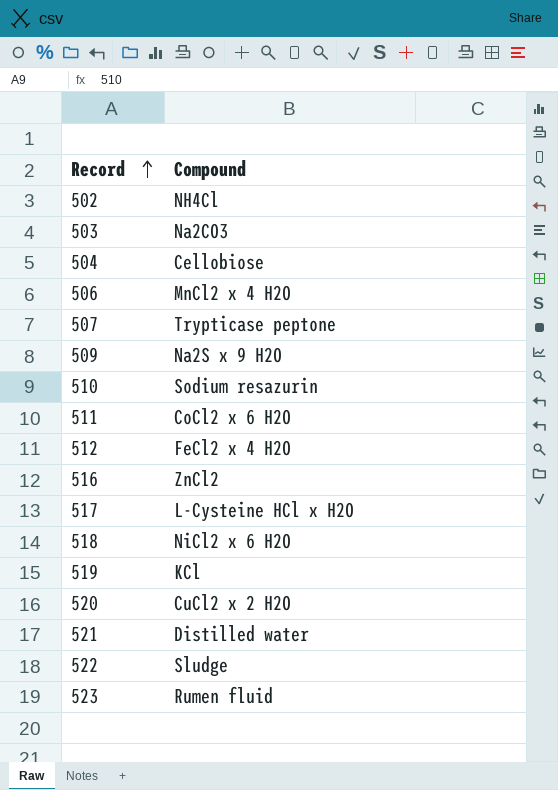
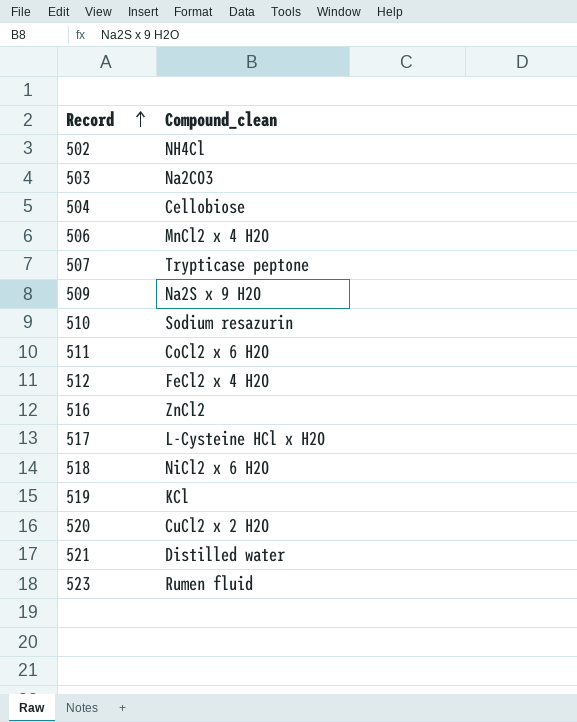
column name: Compound -> Compound_clean
row 522: Sludge -> none

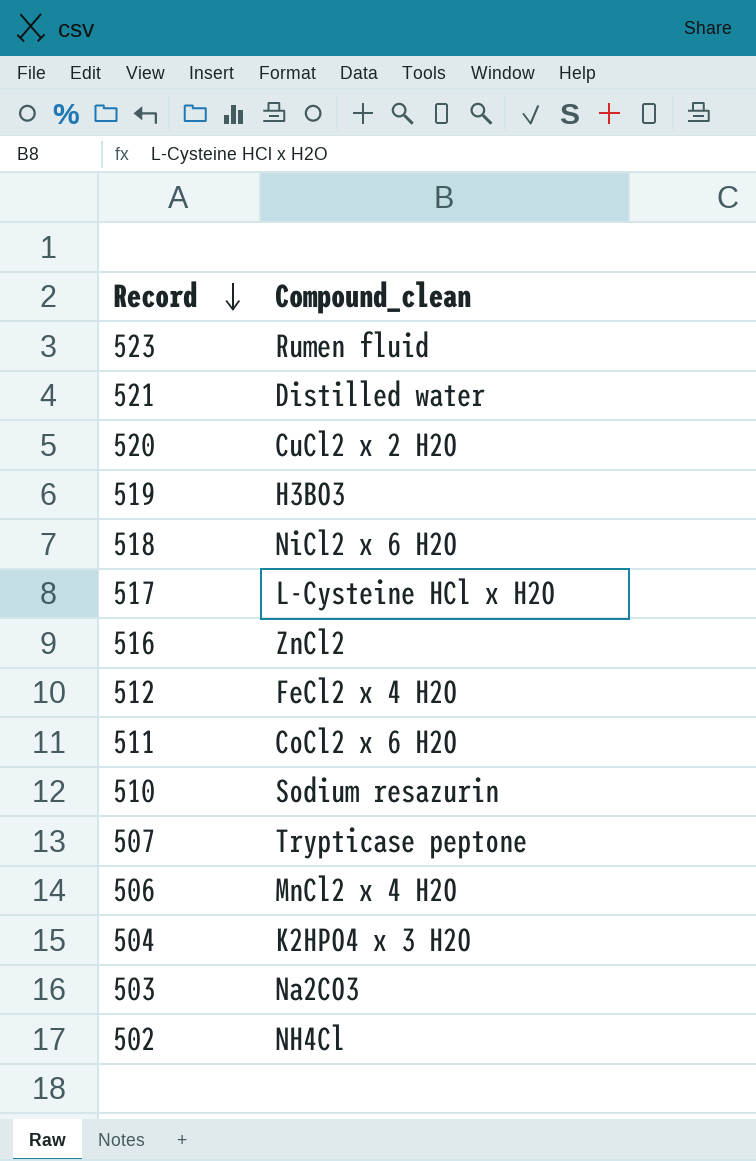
row order: Record ascending -> Record descending
row 509: Na2S x 9 H2O -> none
519 | Compound_clean: KCl -> H3BO3
504 | Compound_clean: Cellobiose -> K2HPO4 x 3 H2O

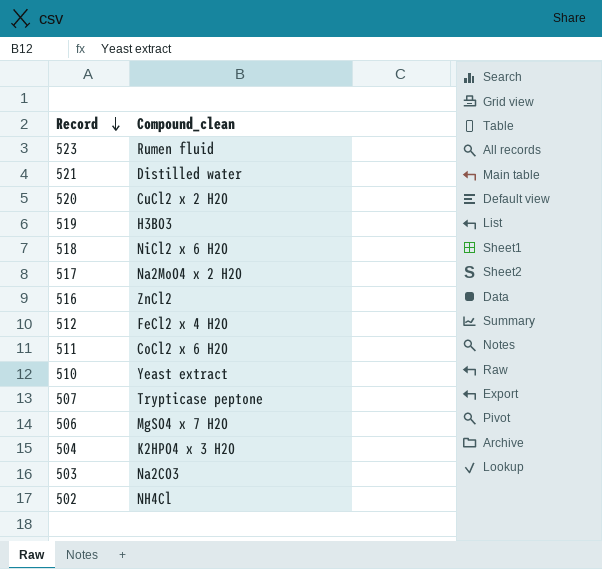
517 | Compound_clean: L-Cysteine HCl x H2O -> Na2MoO4 x 2 H2O
510 | Compound_clean: Sodium resazurin -> Yeast extract
506 | Compound_clean: MnCl2 x 4 H2O -> MgSO4 x 7 H2O

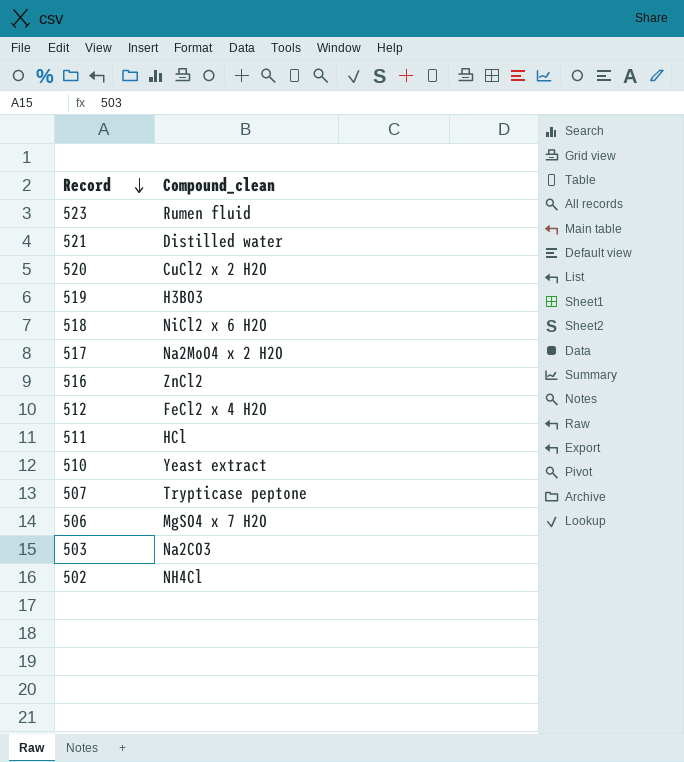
row 504: K2HPO4 x 3 H2O -> none
511 | Compound_clean: CoCl2 x 6 H2O -> HCl

